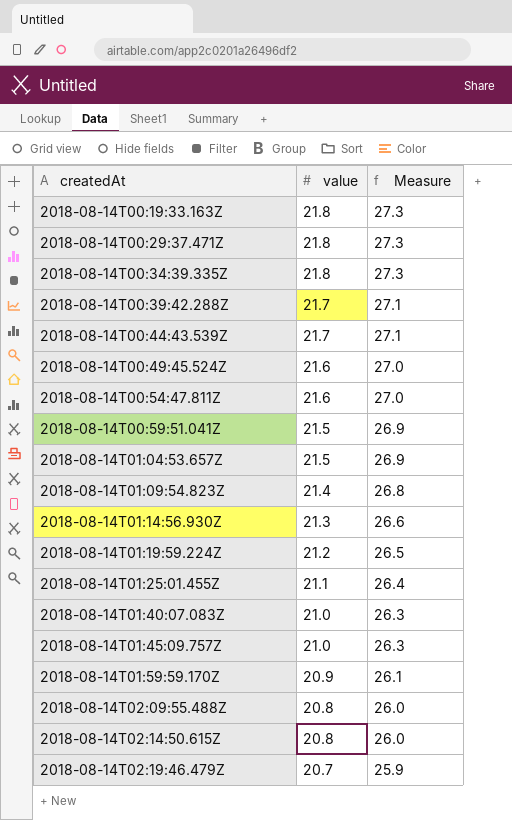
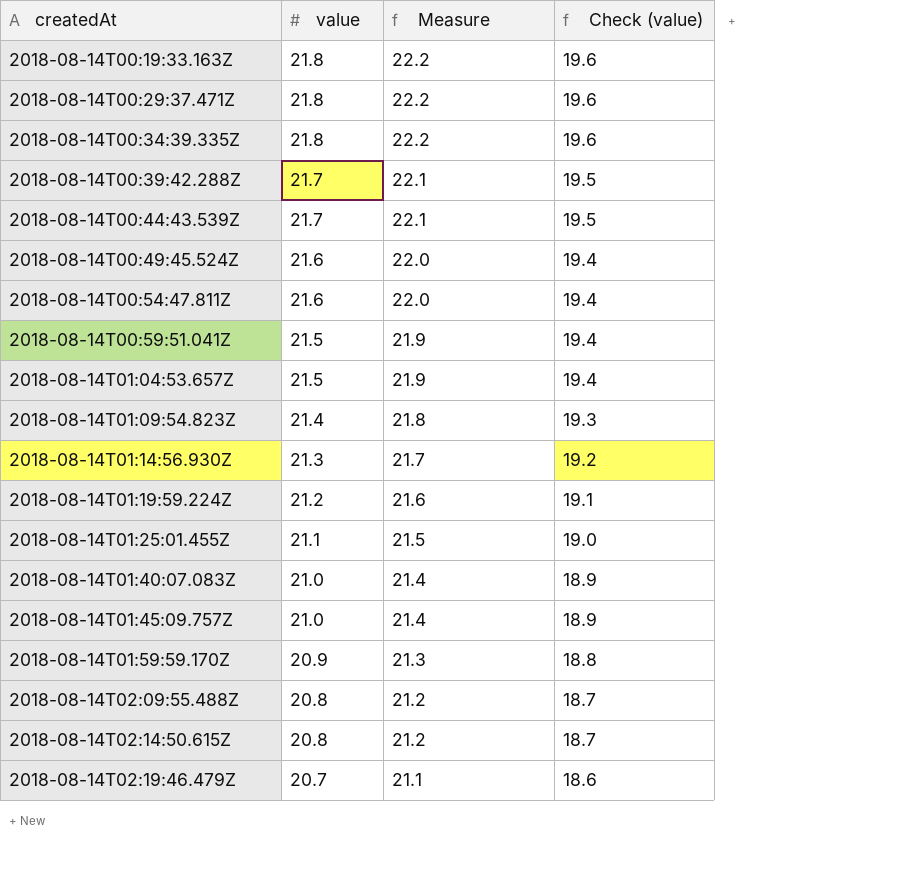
column Measure | formula: [value] * 1.25 -> [value] * 1.02
column Check (value) | formula: none -> [value] * 0.9

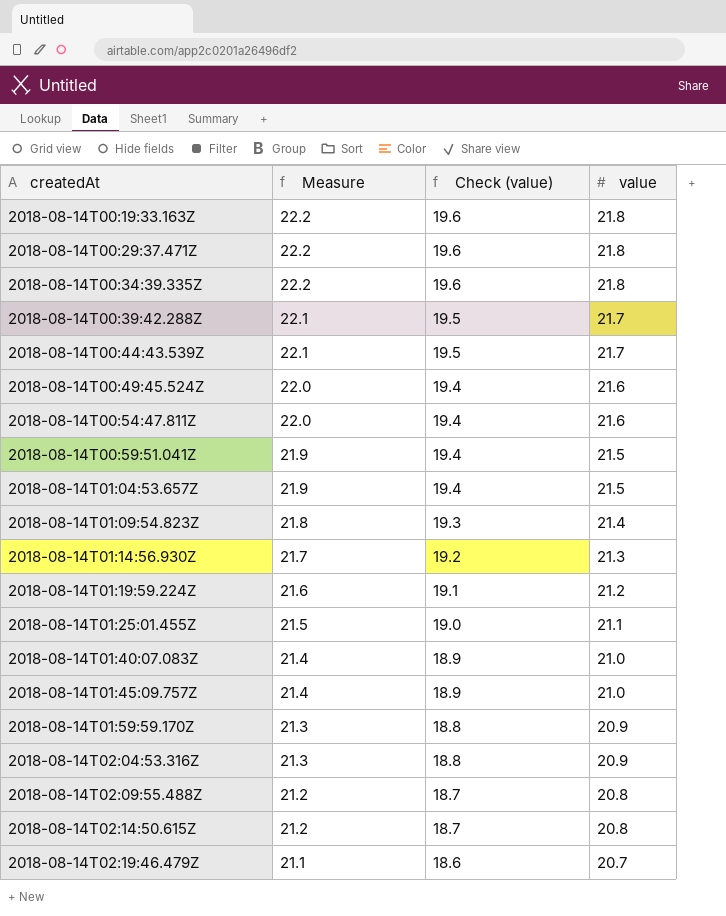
column value | position: 2 -> 4
row 2018-08-14T02:04:53.316Z: none -> 21.3 | 18.8 | 20.9

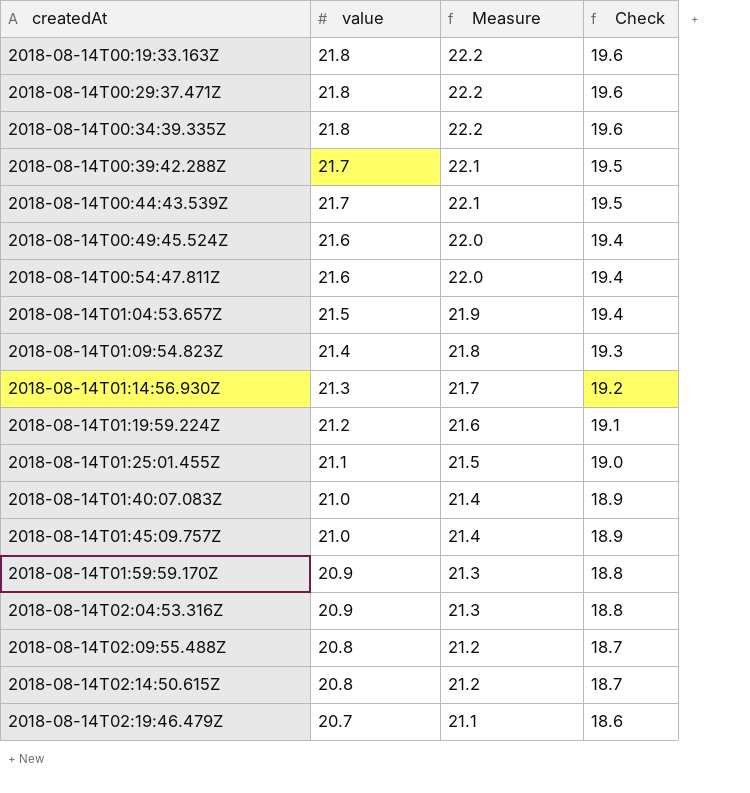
column value | position: 4 -> 2
column name: Check (value) -> Check
row 2018-08-14T00:59:51.041Z: 21.9 | 19.4 | 21.5 -> none

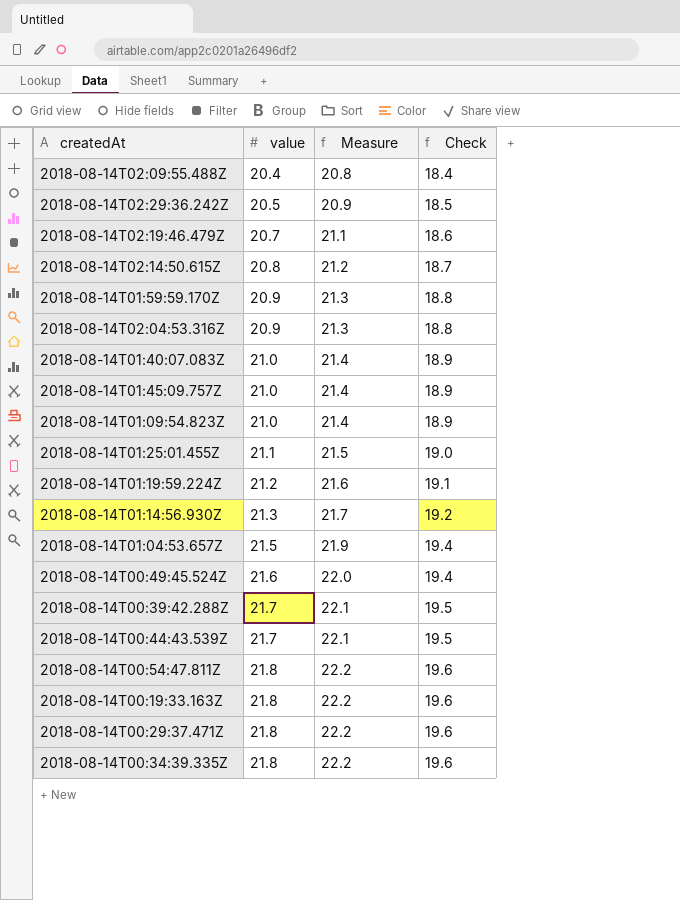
row order: createdAt ascending -> value ascending
2018-08-14T02:09:55.488Z | value: 20.8 -> 20.4
2018-08-14T02:09:55.488Z | Measure: 21.2 -> 20.8
2018-08-14T02:09:55.488Z | Check: 18.7 -> 18.4
row 2018-08-14T02:29:36.242Z: none -> 20.5 | 20.9 | 18.5
2018-08-14T01:09:54.823Z | value: 21.4 -> 21.0
2018-08-14T01:09:54.823Z | Measure: 21.8 -> 21.4
2018-08-14T01:09:54.823Z | Check: 19.3 -> 18.9
2018-08-14T00:54:47.811Z | value: 21.6 -> 21.8
2018-08-14T00:54:47.811Z | Measure: 22.0 -> 22.2
2018-08-14T00:54:47.811Z | Check: 19.4 -> 19.6

